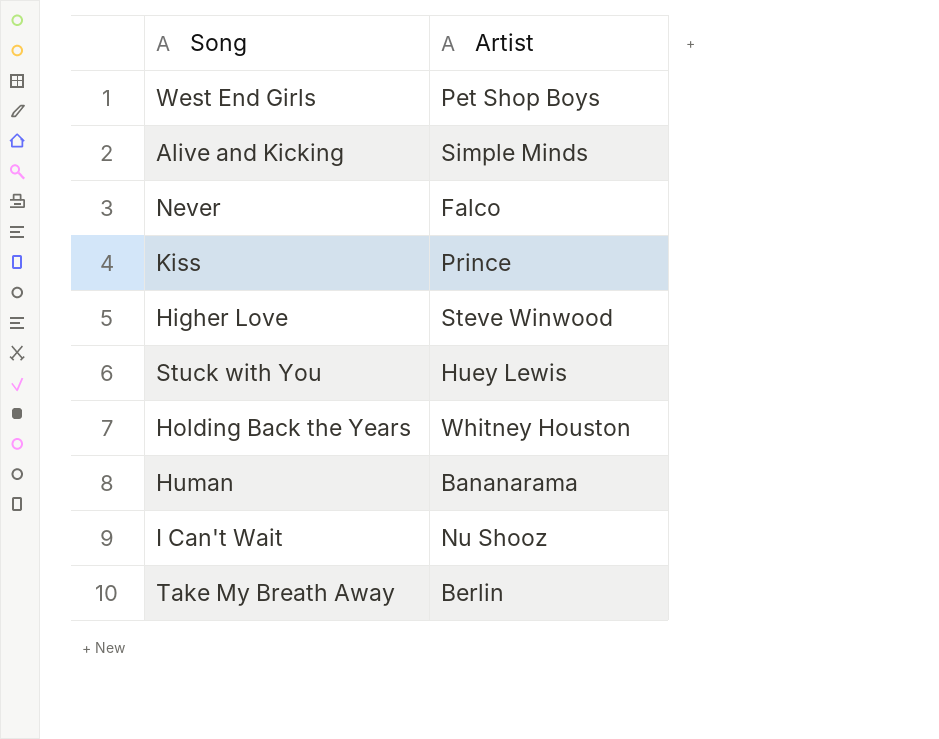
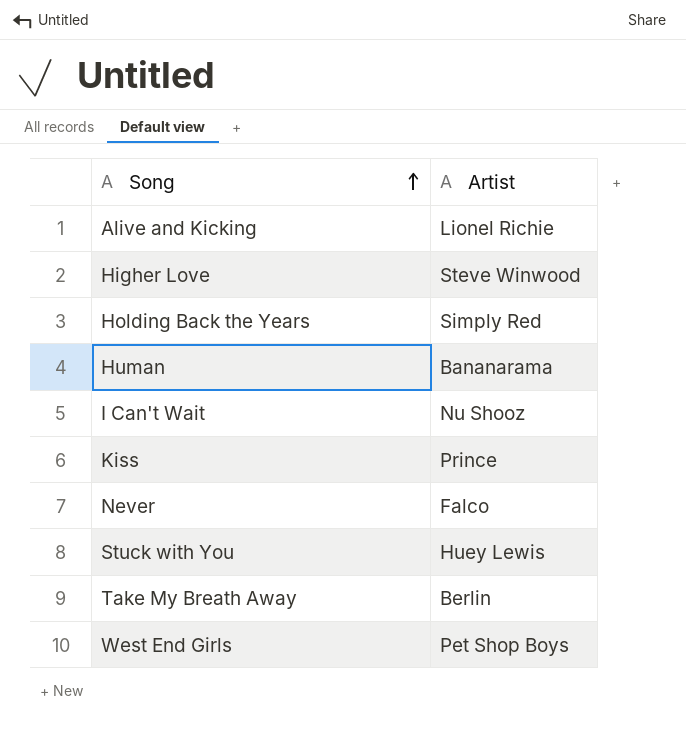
row order: none -> Song ascending
Alive and Kicking | Artist: Simple Minds -> Lionel Richie
Holding Back the Years | Artist: Whitney Houston -> Simply Red

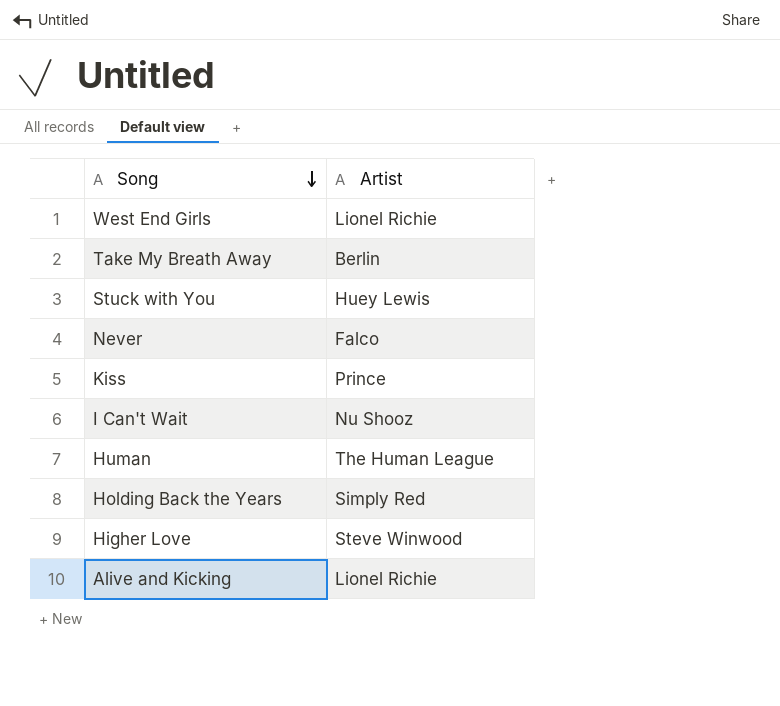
row order: Song ascending -> Song descending
West End Girls | Artist: Pet Shop Boys -> Lionel Richie
Human | Artist: Bananarama -> The Human League

